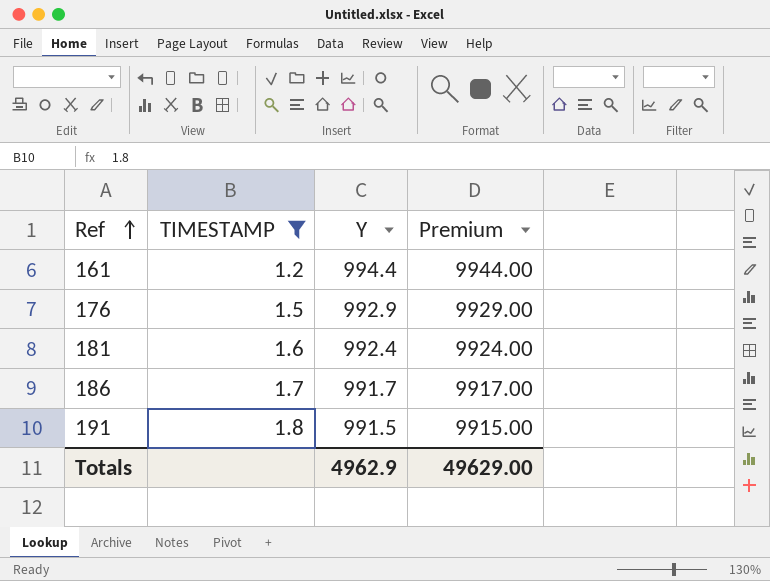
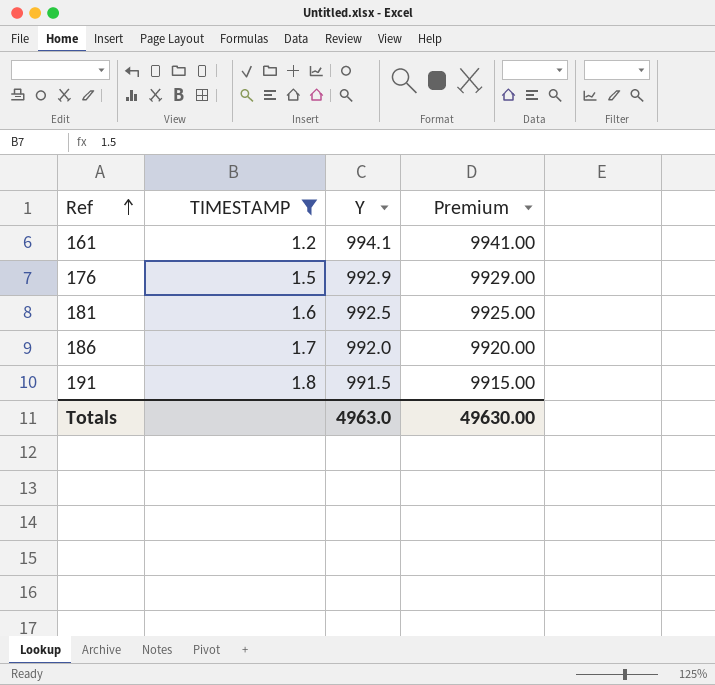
161 | Y: 994.4 -> 994.1
161 | Premium: 9944.00 -> 9941.00
181 | Y: 992.4 -> 992.5
181 | Premium: 9924.00 -> 9925.00
186 | Y: 991.7 -> 992.0
186 | Premium: 9917.00 -> 9920.00
Totals | Y: 4962.9 -> 4963.0
Totals | Premium: 49629.00 -> 49630.00

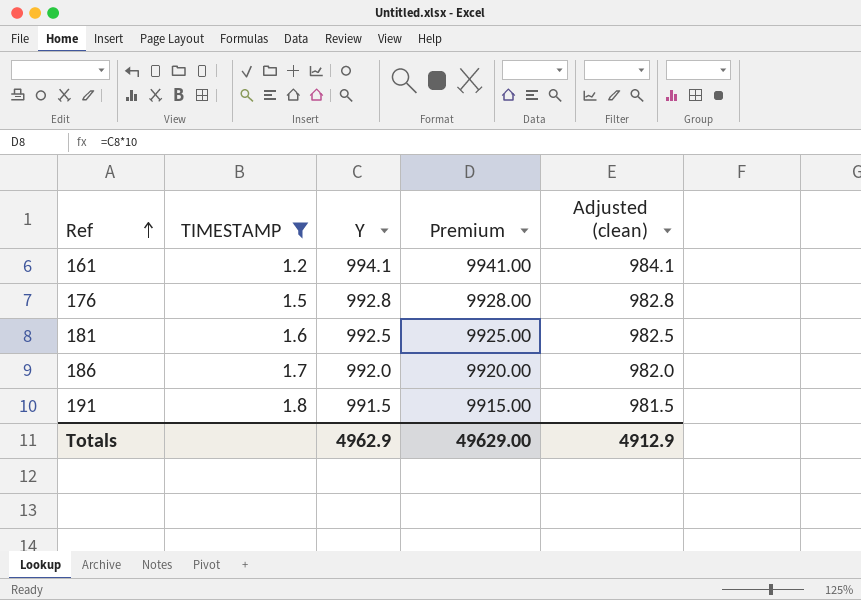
column Adjusted (clean) | formula: none -> [Y] - 10
176 | Y: 992.9 -> 992.8
176 | Premium: 9929.00 -> 9928.00
Totals | Y: 4963.0 -> 4962.9
Totals | Premium: 49630.00 -> 49629.00

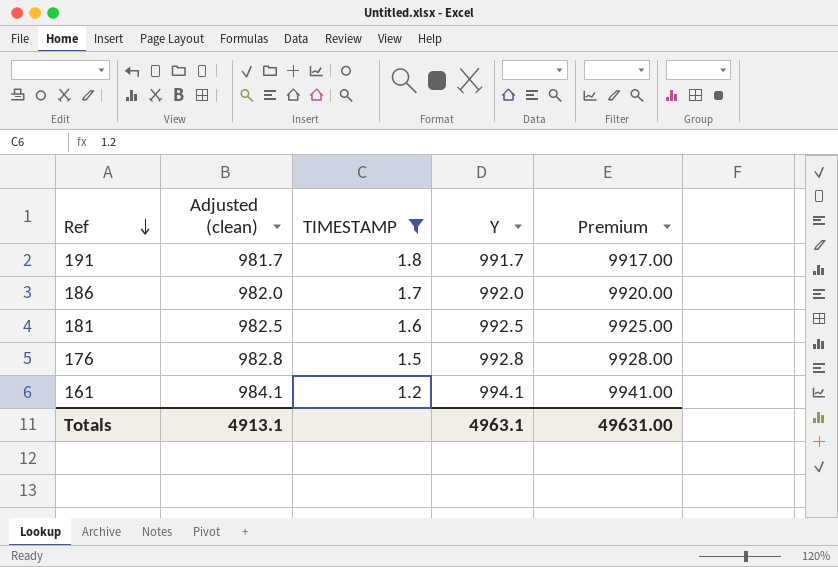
row order: Ref ascending -> Ref descending
column Adjusted (clean) | position: 5 -> 2
191 | Adjusted (clean): 981.5 -> 981.7
191 | Y: 991.5 -> 991.7
191 | Premium: 9915.00 -> 9917.00
Totals | Adjusted (clean): 4912.9 -> 4913.1
Totals | Y: 4962.9 -> 4963.1
Totals | Premium: 49629.00 -> 49631.00

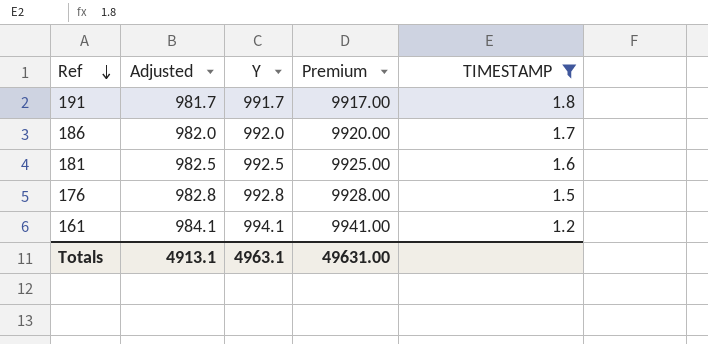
column name: Adjusted (clean) -> Adjusted
column TIMESTAMP | position: 3 -> 5

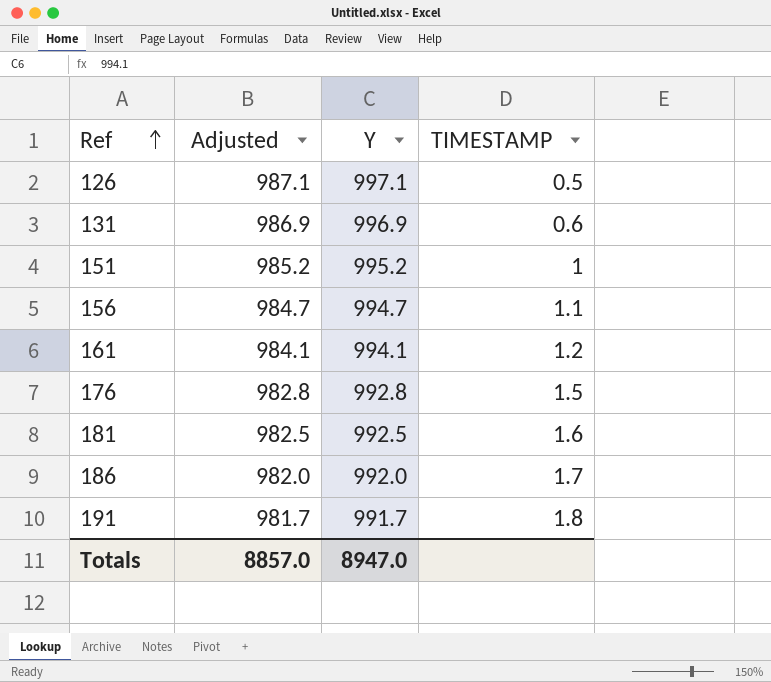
filter: TIMESTAMP >= 1.2 -> none
row order: Ref descending -> Ref ascending
column Premium | formula: [Y] * 10 -> none
Totals | Adjusted: 4913.1 -> 8857.0
Totals | Y: 4963.1 -> 8947.0

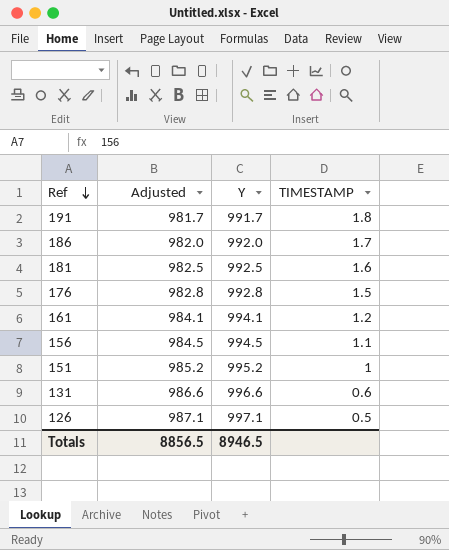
row order: Ref ascending -> Ref descending
156 | Adjusted: 984.7 -> 984.5
156 | Y: 994.7 -> 994.5
131 | Adjusted: 986.9 -> 986.6
131 | Y: 996.9 -> 996.6
Totals | Adjusted: 8857.0 -> 8856.5
Totals | Y: 8947.0 -> 8946.5

